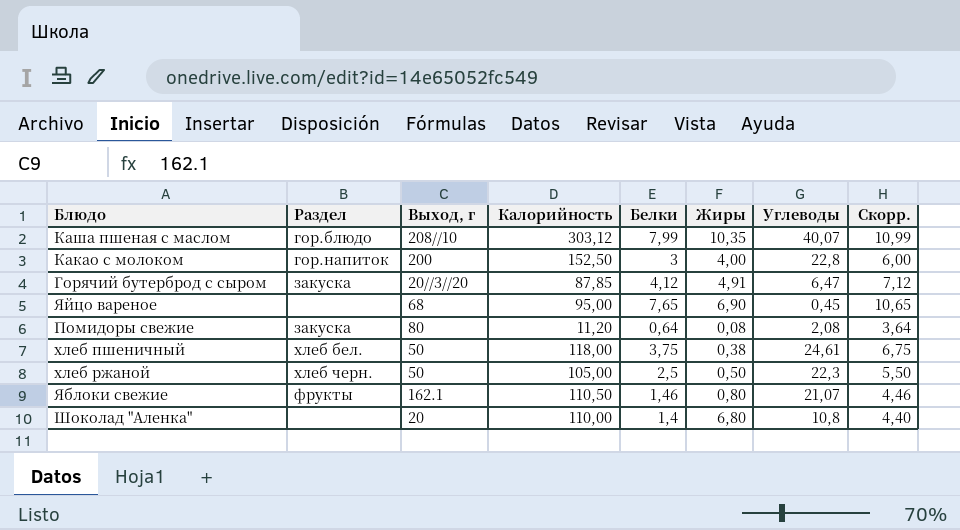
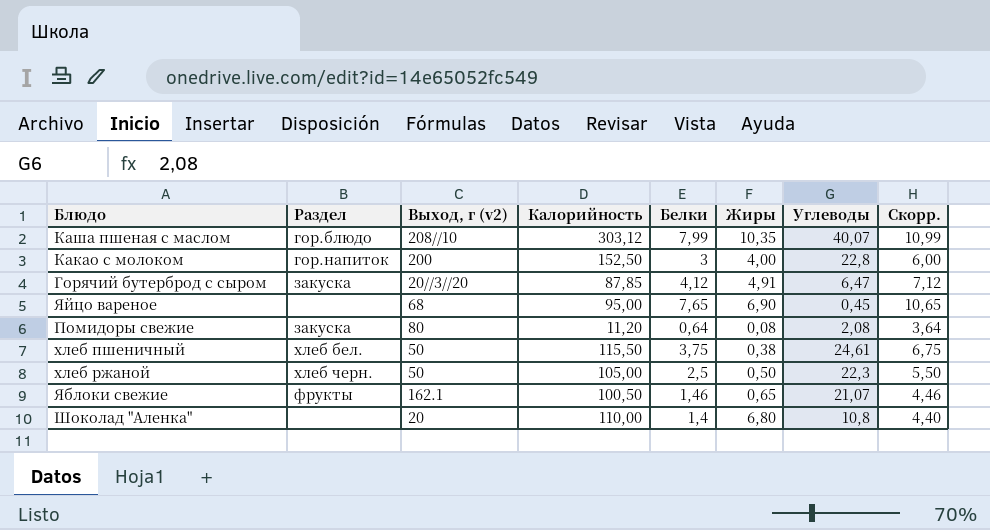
column name: Выход, г -> Выход, г (v2)
хлеб пшеничный | Калорийность: 118,00 -> 115,50
Яблоки свежие | Калорийность: 110,50 -> 100,50
Яблоки свежие | Жиры: 0,80 -> 0,65

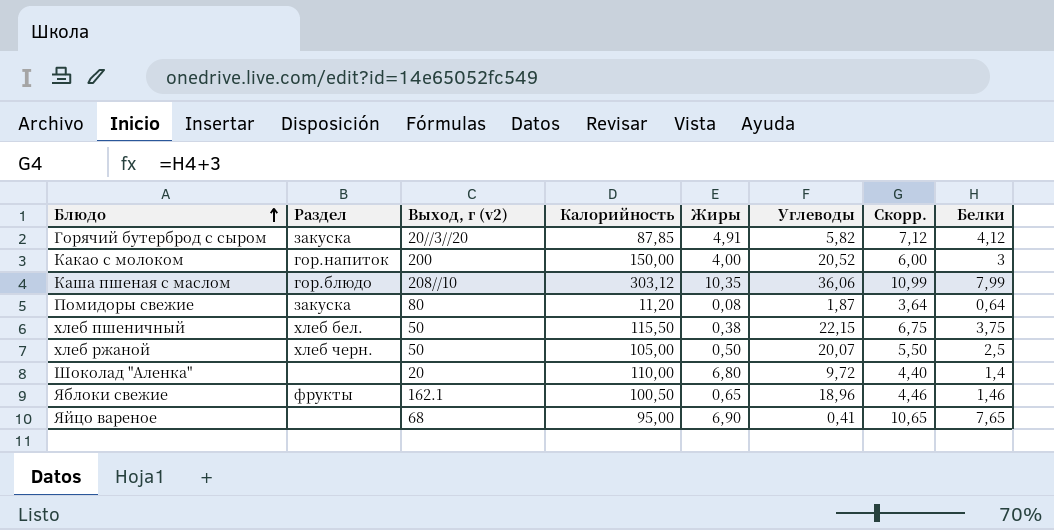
row order: none -> Блюдо ascending
column Белки | position: 5 -> 8
Горячий бутерброд с сыром | Углеводы: 6,47 -> 5,82
Какао с молоком | Калорийность: 152,50 -> 150,00
Какао с молоком | Углеводы: 22,8 -> 20,52
Каша пшеная с маслом | Углеводы: 40,07 -> 36,06
Помидоры свежие | Углеводы: 2,08 -> 1,87
хлеб пшеничный | Углеводы: 24,61 -> 22,15
хлеб ржаной | Углеводы: 22,3 -> 20,07
Шоколад "Аленка" | Углеводы: 10,8 -> 9,72
Яблоки свежие | Углеводы: 21,07 -> 18,96
Яйцо вареное | Углеводы: 0,45 -> 0,41

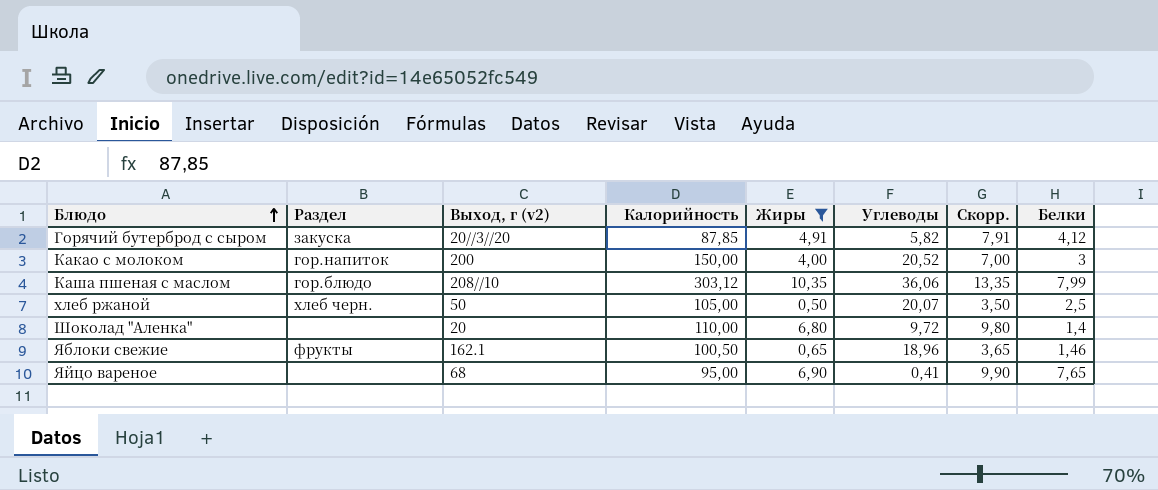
filter: none -> Жиры >= 0,50
column Скорр. | formula: [Белки] + 3 -> [Жиры] + 3

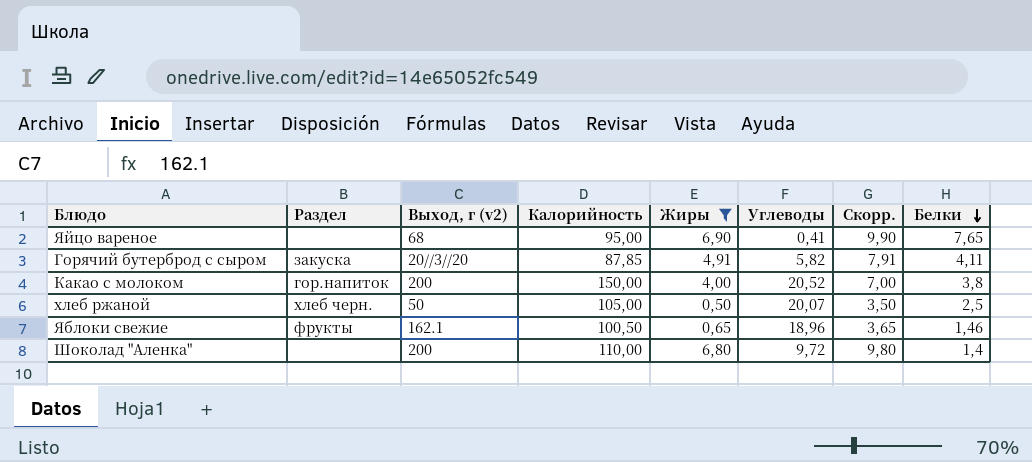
row order: Блюдо ascending -> Белки descending
row Каша пшеная с маслом: гор.блюдо | 208//10 | 303,12 | 10,35 | 36,06 | 13,35 | 7,99 -> none
Горячий бутерброд с сыром | Белки: 4,12 -> 4,11
Какао с молоком | Белки: 3 -> 3,8
Шоколад "Аленка" | Выход, г (v2): 20 -> 200

